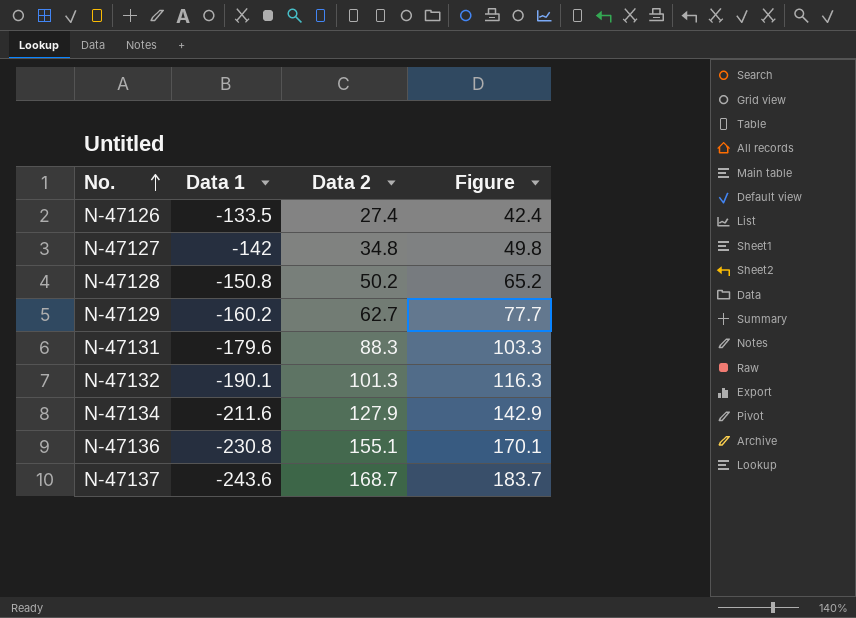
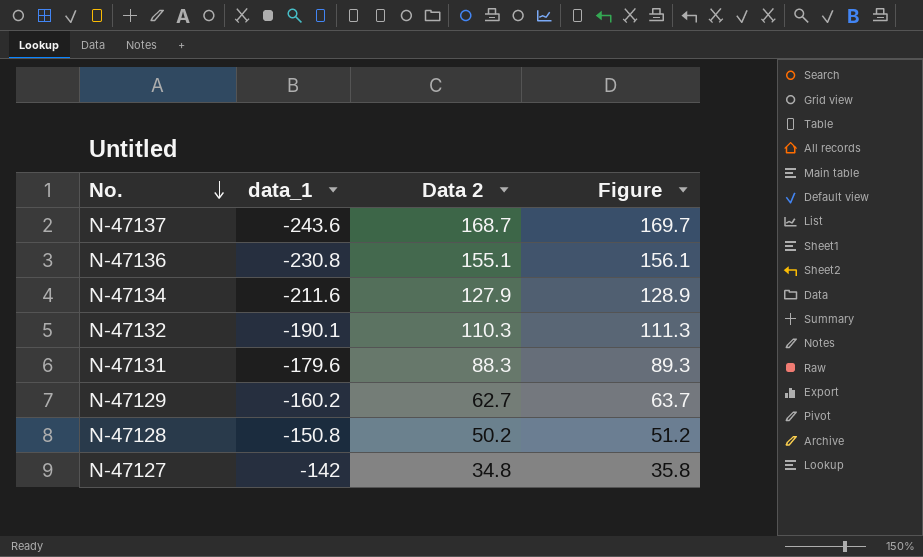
row order: No. ascending -> No. descending
column name: Data 1 -> data_1
column Figure | formula: [Data 2] + 15 -> [Data 2] + 1
row N-47126: -133.5 | 27.4 | 42.4 -> none
N-47132 | Data 2: 101.3 -> 110.3

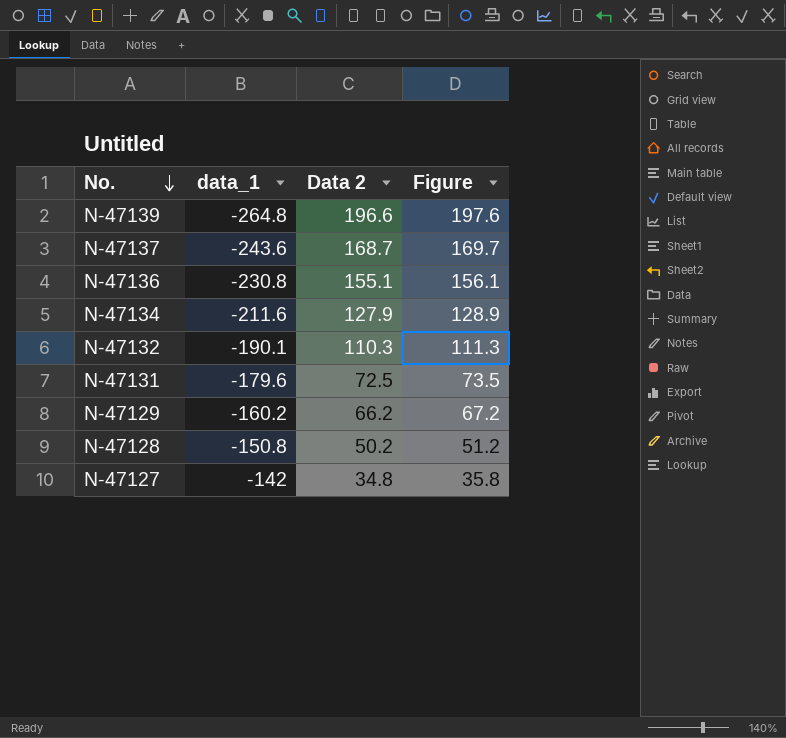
row N-47139: none -> -264.8 | 196.6 | 197.6
N-47131 | Data 2: 88.3 -> 72.5
N-47131 | Figure: 89.3 -> 73.5
N-47129 | Data 2: 62.7 -> 66.2
N-47129 | Figure: 63.7 -> 67.2

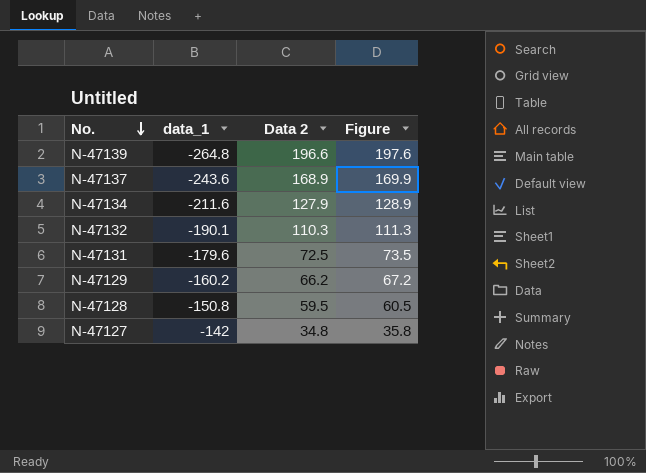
row N-47136: -230.8 | 155.1 | 156.1 -> none
N-47137 | Data 2: 168.7 -> 168.9
N-47137 | Figure: 169.7 -> 169.9
N-47128 | Data 2: 50.2 -> 59.5
N-47128 | Figure: 51.2 -> 60.5

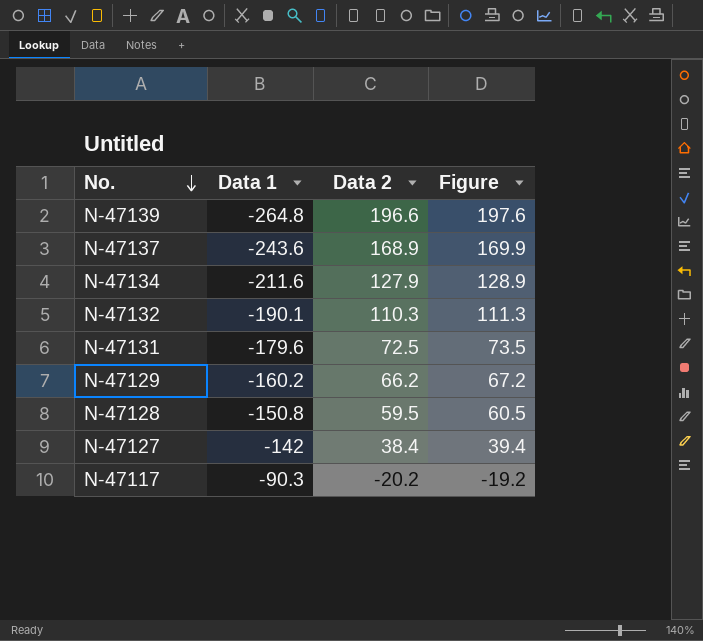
column name: data_1 -> Data 1
N-47127 | Data 2: 34.8 -> 38.4
N-47127 | Figure: 35.8 -> 39.4
row N-47117: none -> -90.3 | -20.2 | -19.2

